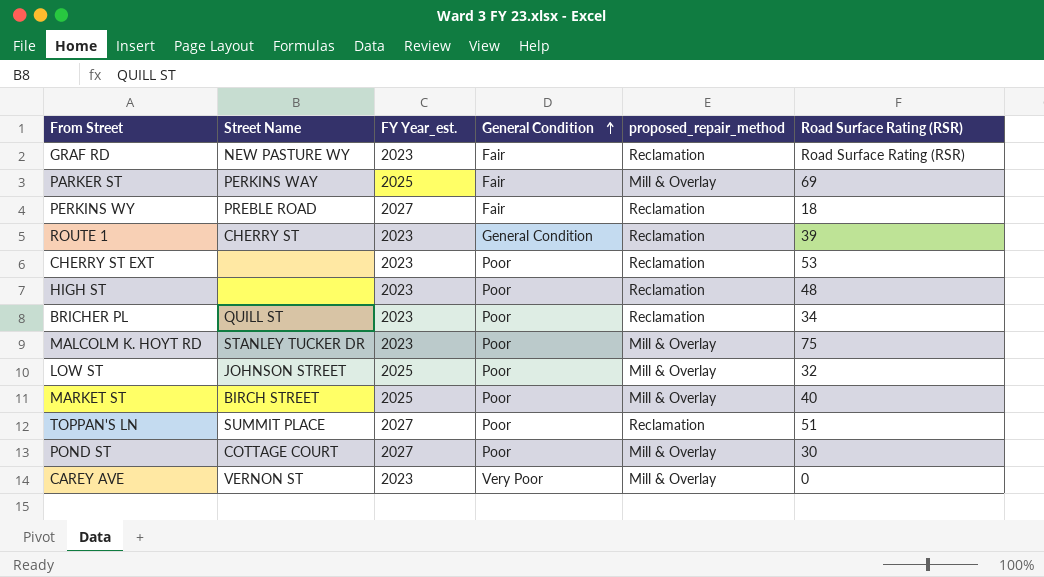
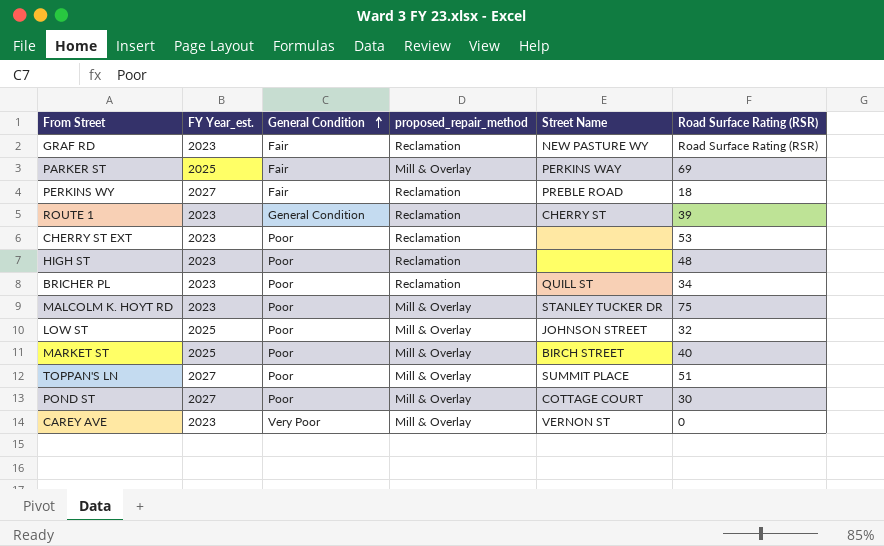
column Street Name | position: 2 -> 5
TOPPAN'S LN | proposed_repair_method: Reclamation -> Mill & Overlay

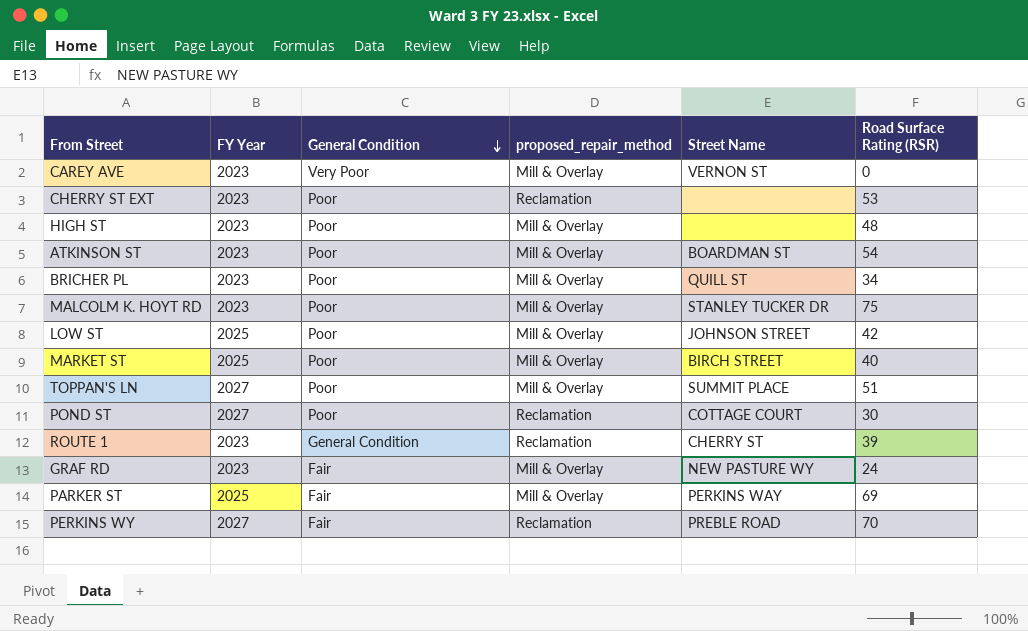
row order: General Condition ascending -> General Condition descending
column name: FY Year_est. -> FY Year
HIGH ST | proposed_repair_method: Reclamation -> Mill & Overlay
row ATKINSON ST: none -> 2023 | Poor | Mill & Overlay | BOARDMAN ST | 54
BRICHER PL | proposed_repair_method: Reclamation -> Mill & Overlay
LOW ST | Road Surface Rating (RSR): 32 -> 42
POND ST | proposed_repair_method: Mill & Overlay -> Reclamation
GRAF RD | proposed_repair_method: Reclamation -> Mill & Overlay
GRAF RD | Road Surface Rating (RSR): Road Surface Rating (RSR) -> 24
PERKINS WY | Road Surface Rating (RSR): 18 -> 70

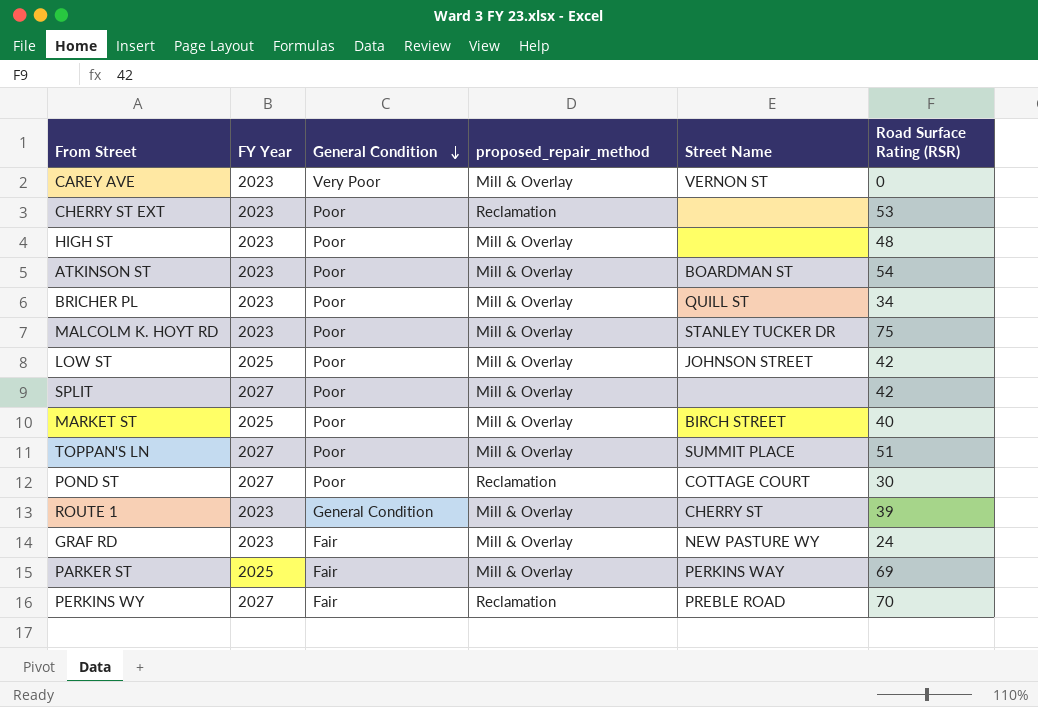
row SPLIT: none -> 2027 | Poor | Mill & Overlay | none | 42
ROUTE 1 | proposed_repair_method: Reclamation -> Mill & Overlay

